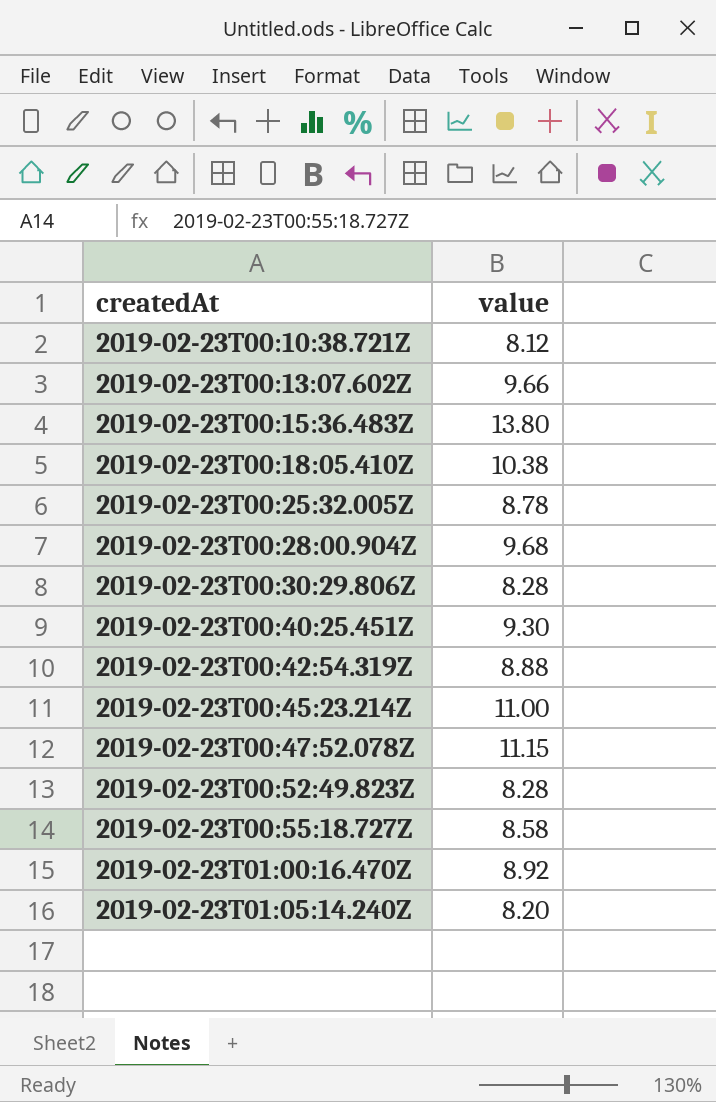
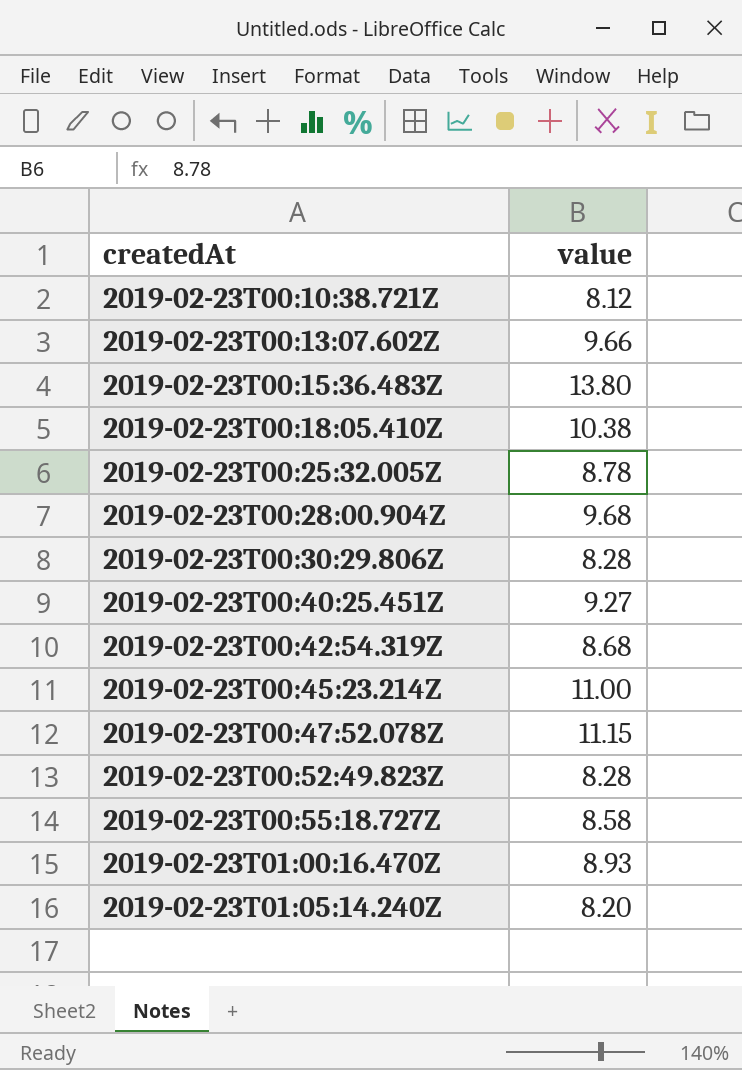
2019-02-23T00:40:25.451Z | value: 9.30 -> 9.27
2019-02-23T00:42:54.319Z | value: 8.88 -> 8.68
2019-02-23T01:00:16.470Z | value: 8.92 -> 8.93

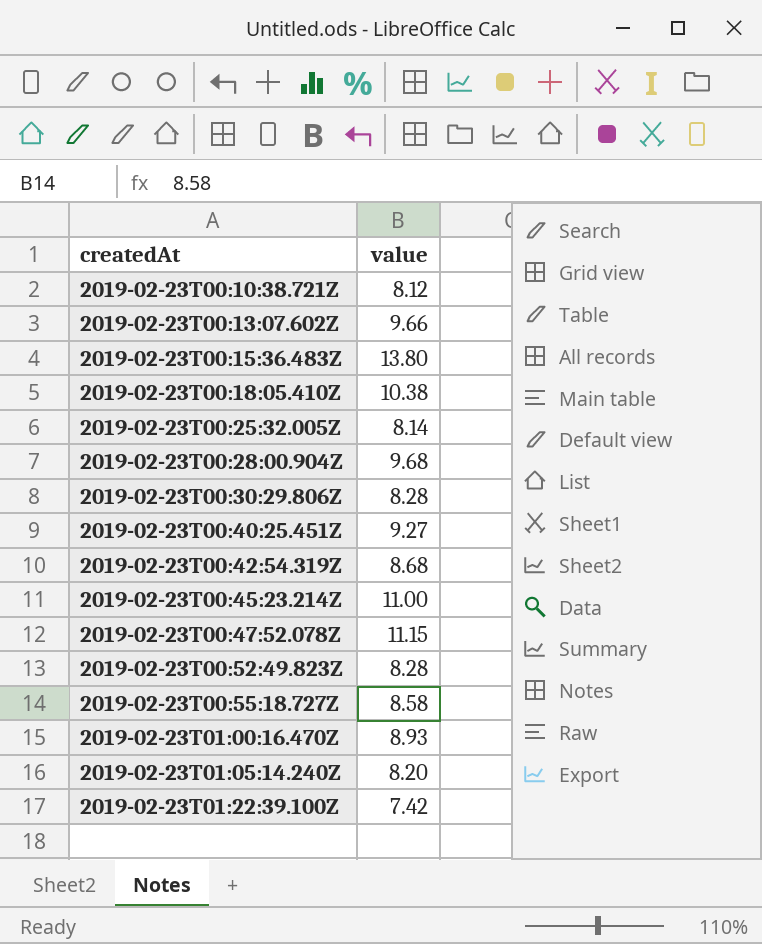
2019-02-23T00:25:32.005Z | value: 8.78 -> 8.14
row 2019-02-23T01:22:39.100Z: none -> 7.42

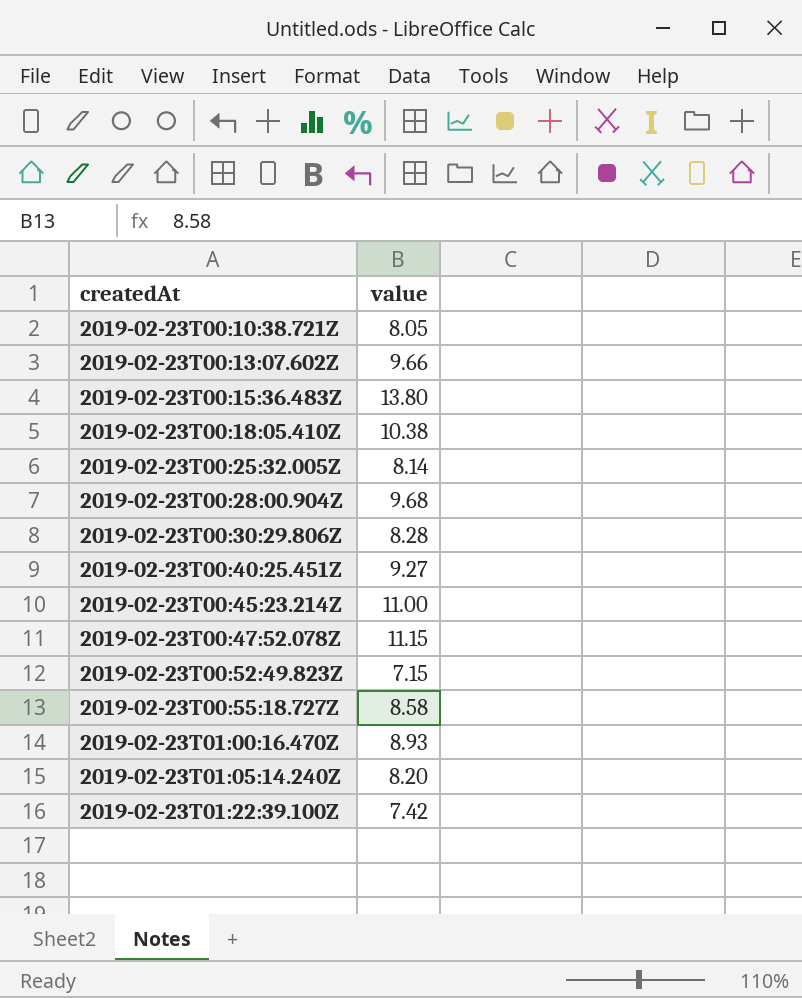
row 2019-02-23T00:42:54.319Z: 8.68 -> none
2019-02-23T00:10:38.721Z | value: 8.12 -> 8.05
2019-02-23T00:52:49.823Z | value: 8.28 -> 7.15

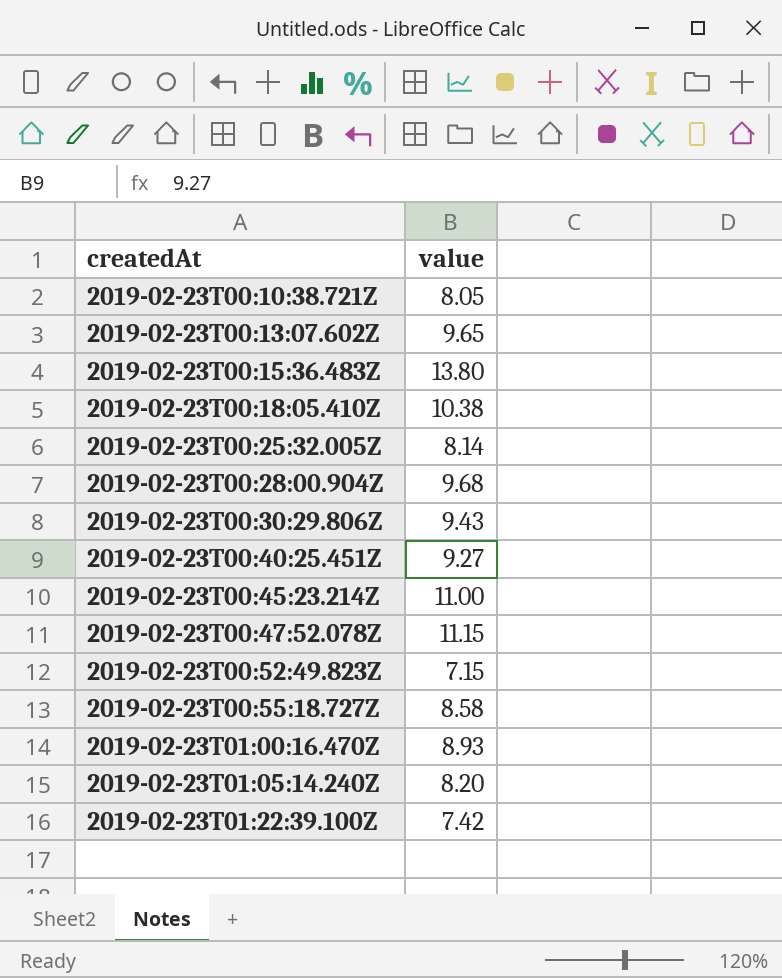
2019-02-23T00:13:07.602Z | value: 9.66 -> 9.65
2019-02-23T00:30:29.806Z | value: 8.28 -> 9.43

